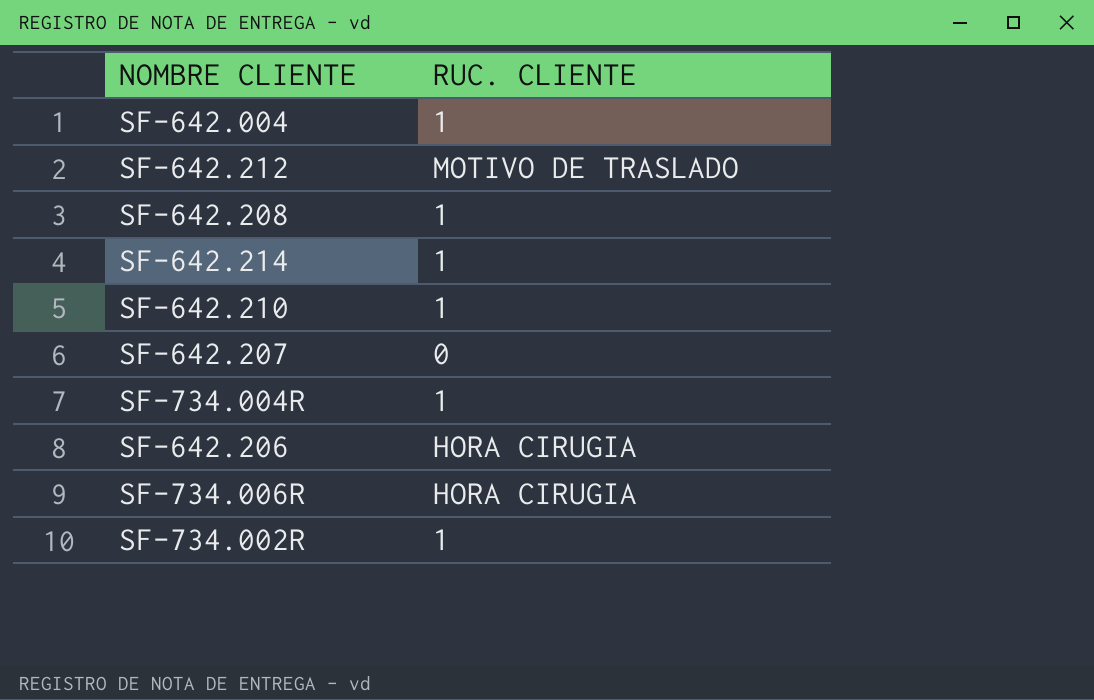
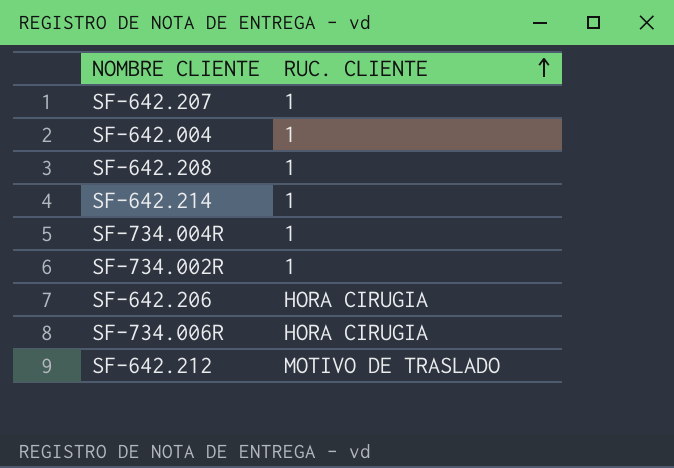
row order: none -> RUC. CLIENTE ascending
row SF-642.210: 1 -> none
SF-642.207 | RUC. CLIENTE: 0 -> 1

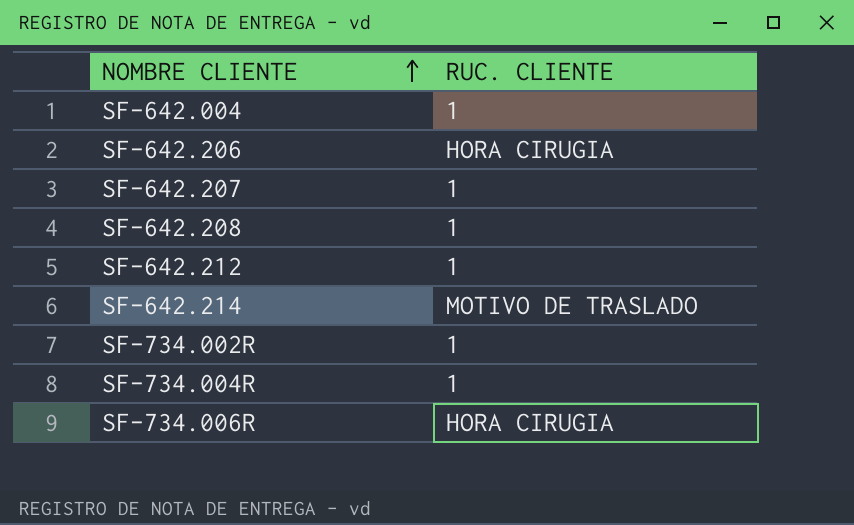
row order: RUC. CLIENTE ascending -> NOMBRE CLIENTE ascending
SF-642.212 | RUC. CLIENTE: MOTIVO DE TRASLADO -> 1
SF-642.214 | RUC. CLIENTE: 1 -> MOTIVO DE TRASLADO

